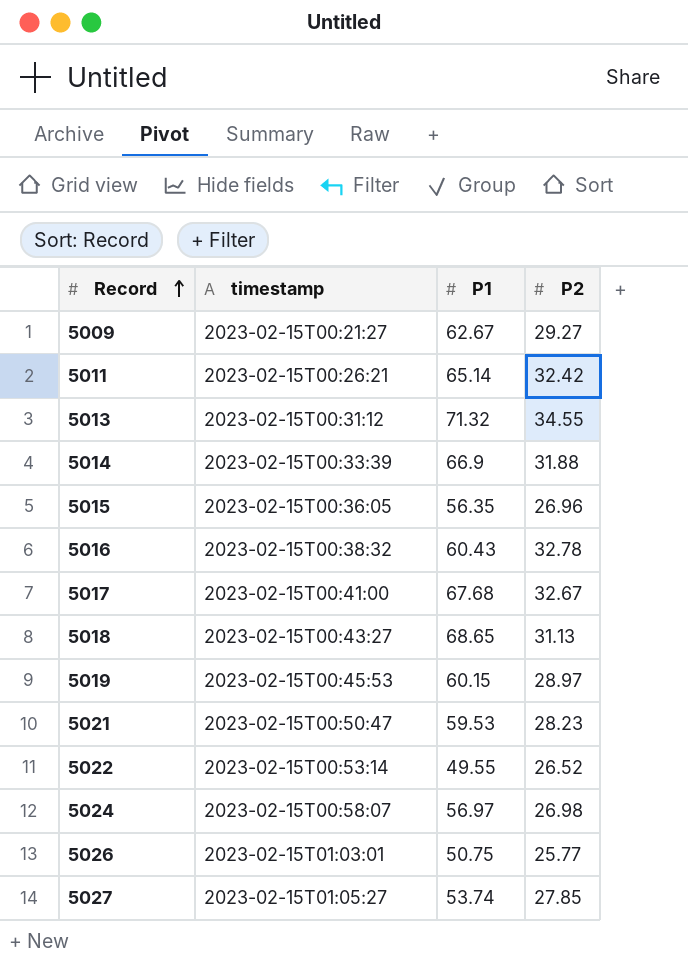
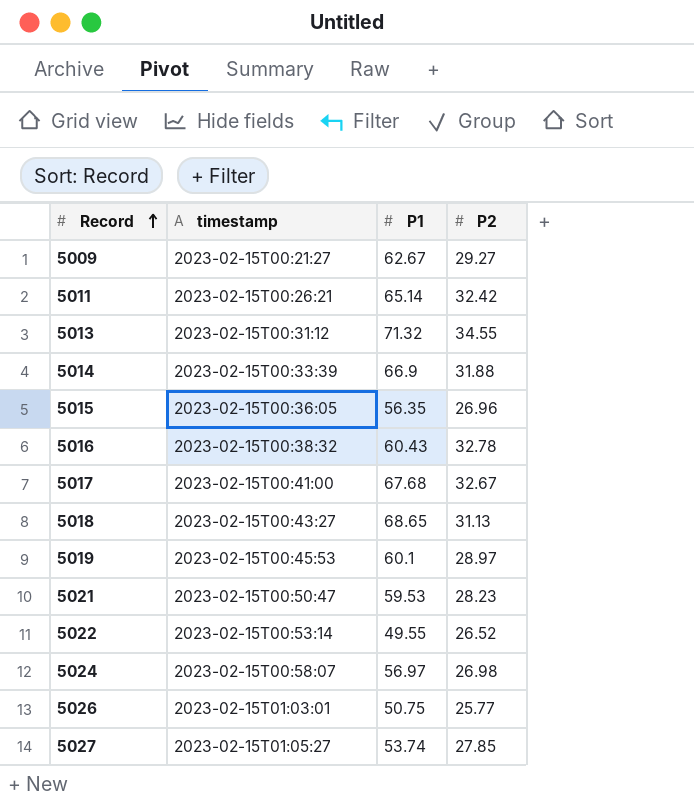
5019 | P1: 60.15 -> 60.1

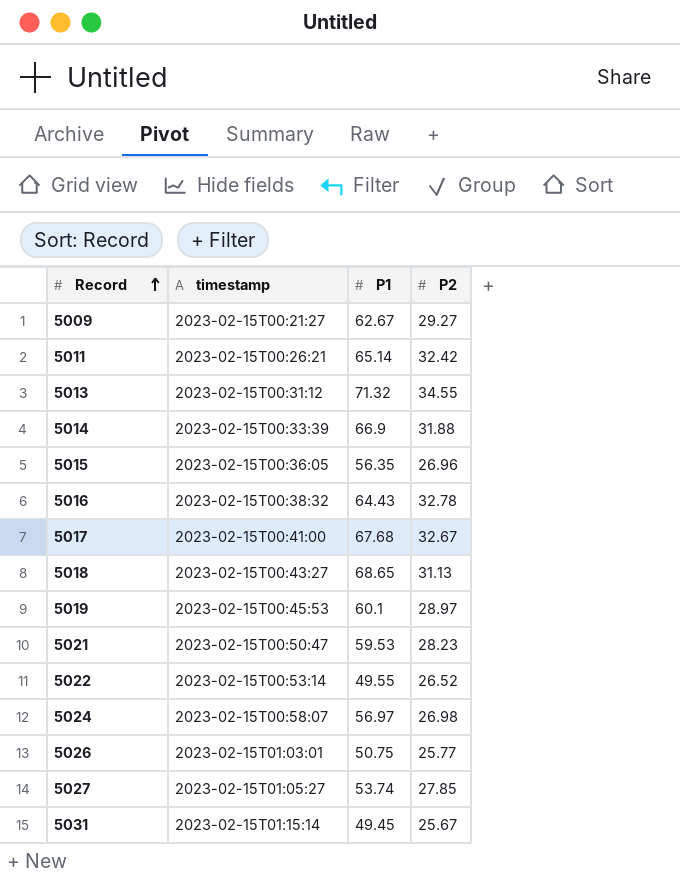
5016 | P1: 60.43 -> 64.43
row 5031: none -> 2023-02-15T01:15:14 | 49.45 | 25.67

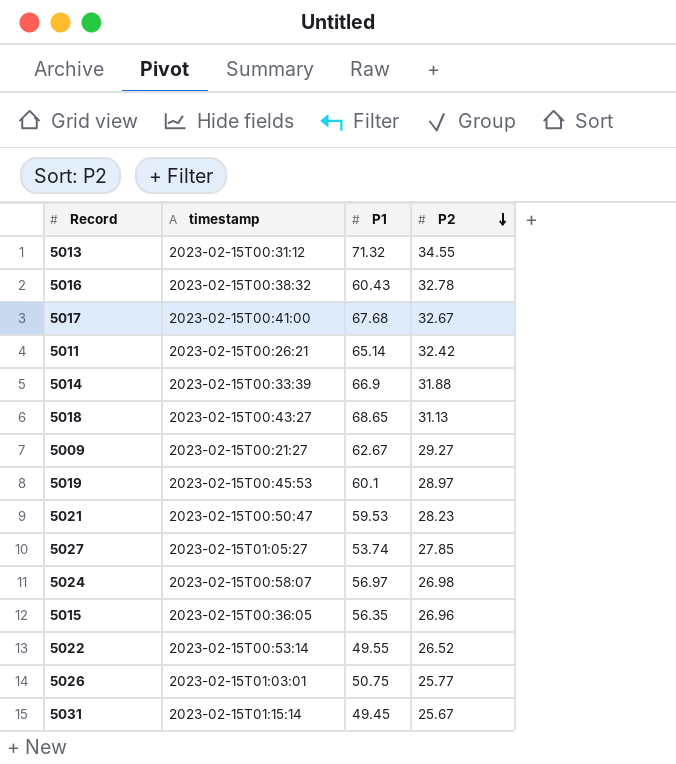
row order: Record ascending -> P2 descending
5016 | P1: 64.43 -> 60.43

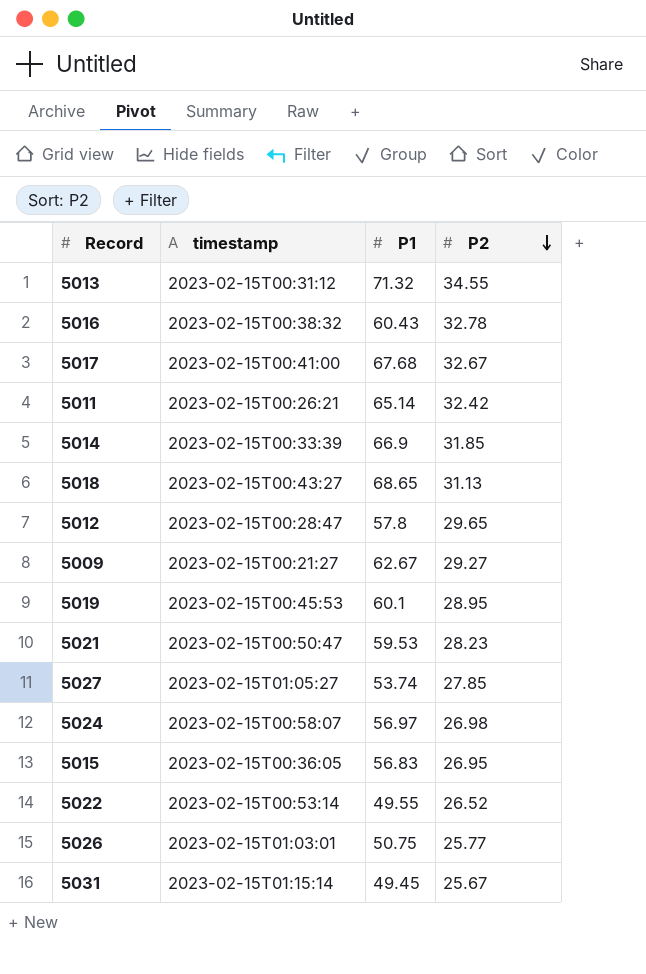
5014 | P2: 31.88 -> 31.85
row 5012: none -> 2023-02-15T00:28:47 | 57.8 | 29.65
5019 | P2: 28.97 -> 28.95
5015 | P1: 56.35 -> 56.83
5015 | P2: 26.96 -> 26.95

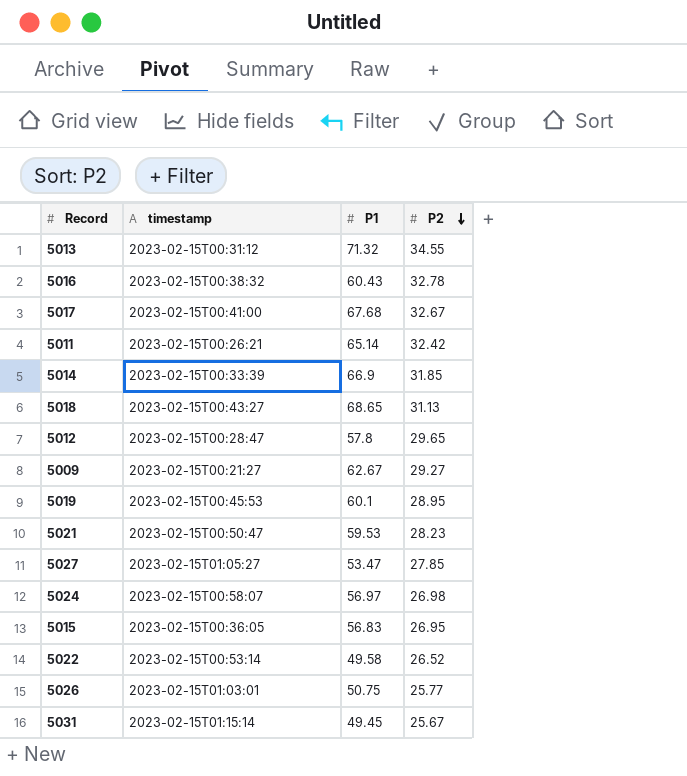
5027 | P1: 53.74 -> 53.47
5022 | P1: 49.55 -> 49.58

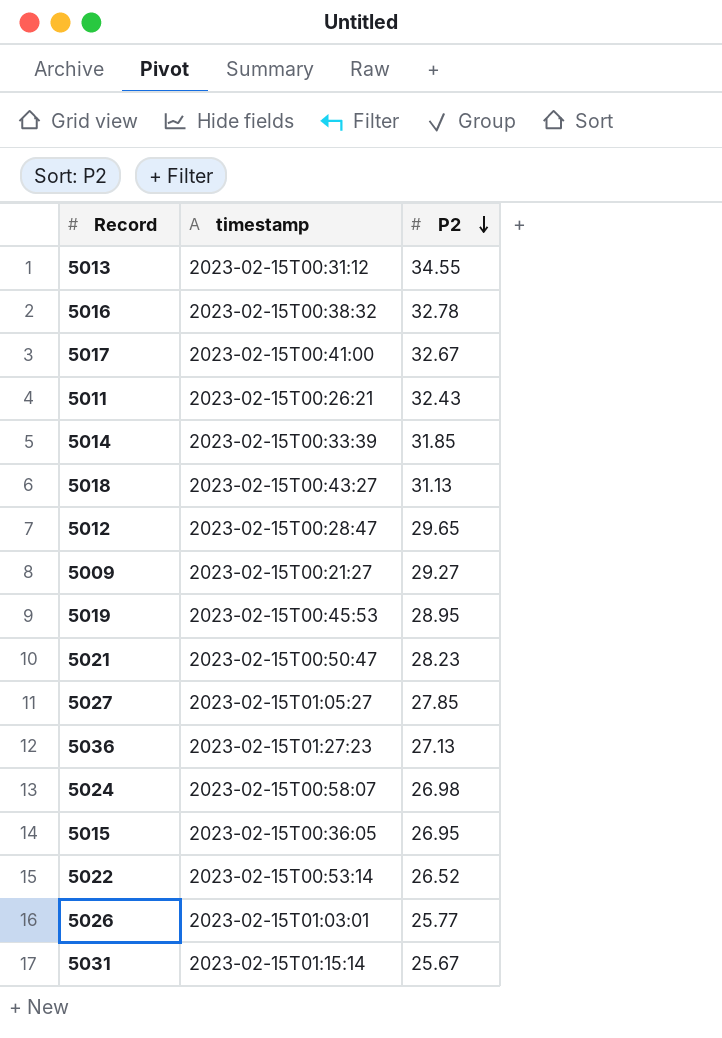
column P1 | position: 3 -> none
5011 | P2: 32.42 -> 32.43
row 5036: none -> 2023-02-15T01:27:23 | 27.13

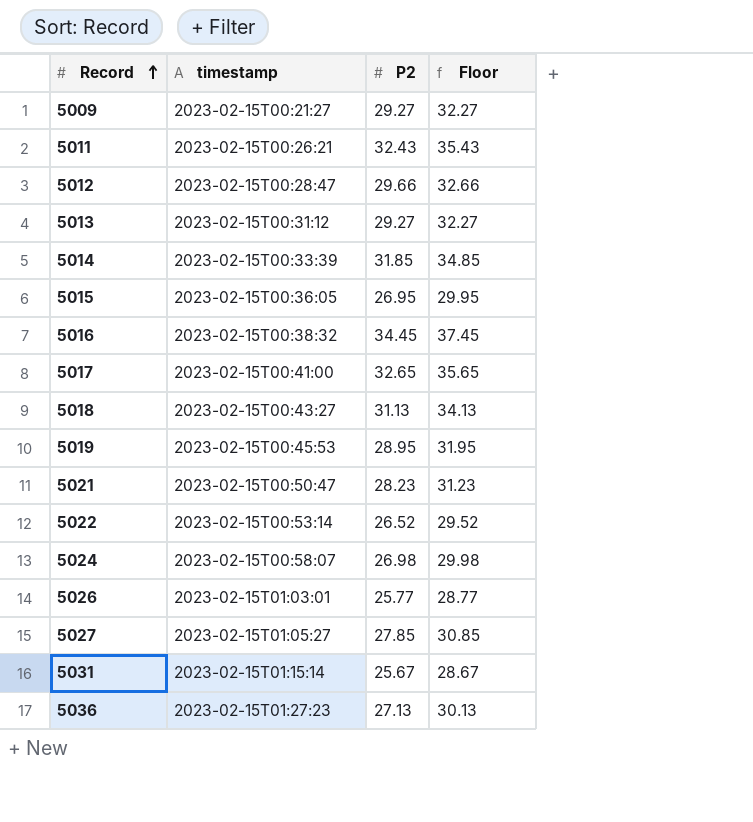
row order: P2 descending -> Record ascending
column Floor | formula: none -> [P2] + 3
5012 | P2: 29.65 -> 29.66
5013 | P2: 34.55 -> 29.27
5016 | P2: 32.78 -> 34.45
5017 | P2: 32.67 -> 32.65

